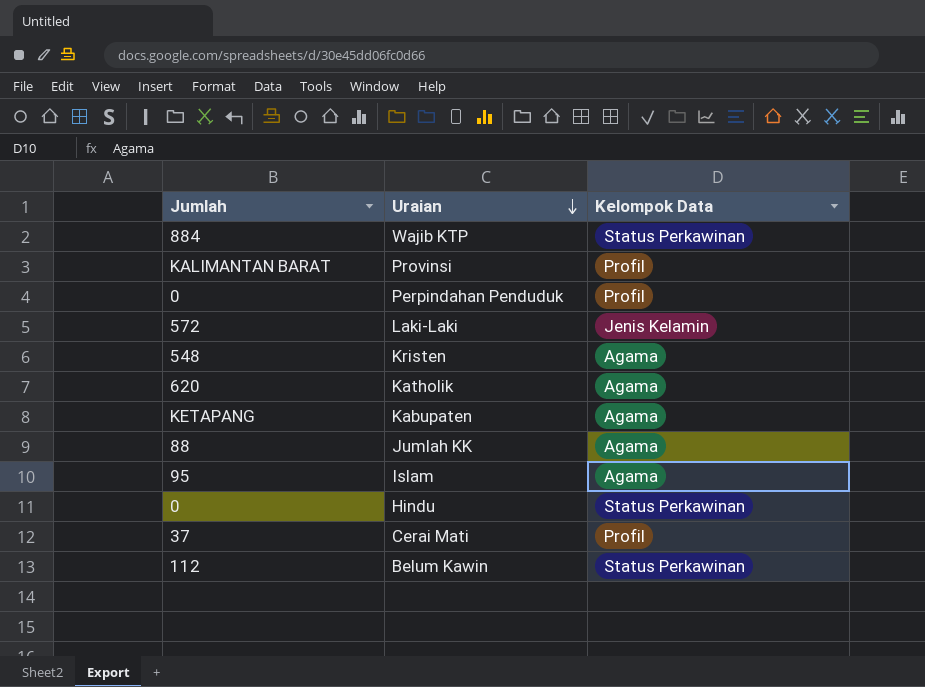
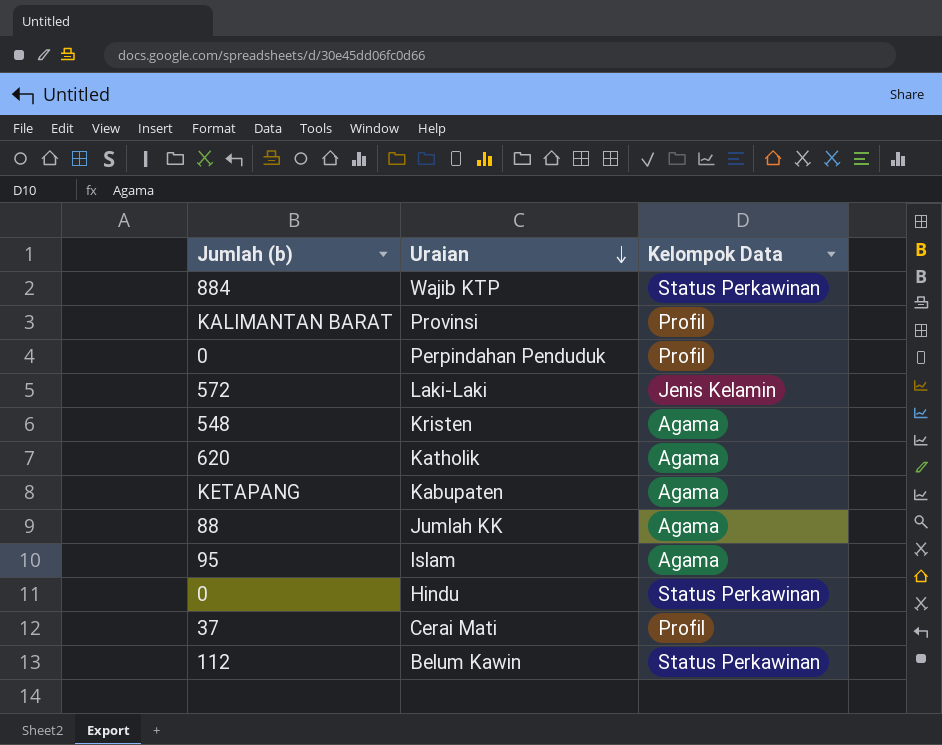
column name: Jumlah -> Jumlah (b)

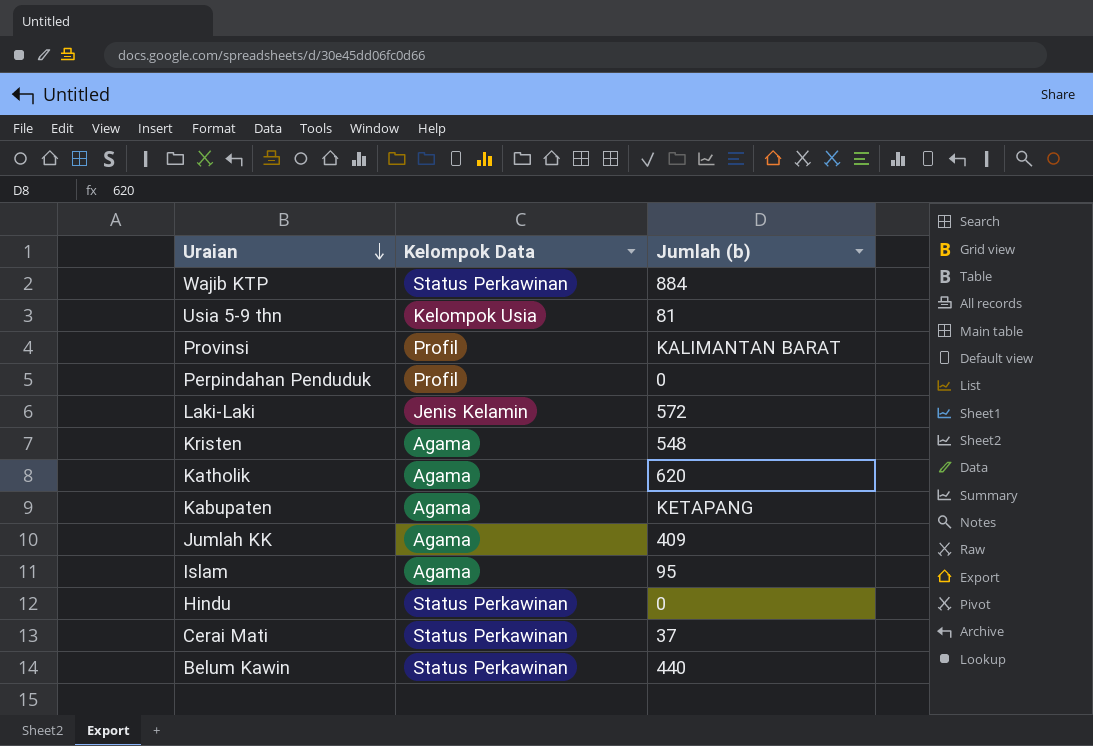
column Jumlah (b) | position: 1 -> 3
row Usia 5-9 thn: none -> Kelompok Usia | 81
Jumlah KK | Jumlah (b): 88 -> 409
Cerai Mati | Kelompok Data: Profil -> Status Perkawinan
Belum Kawin | Jumlah (b): 112 -> 440

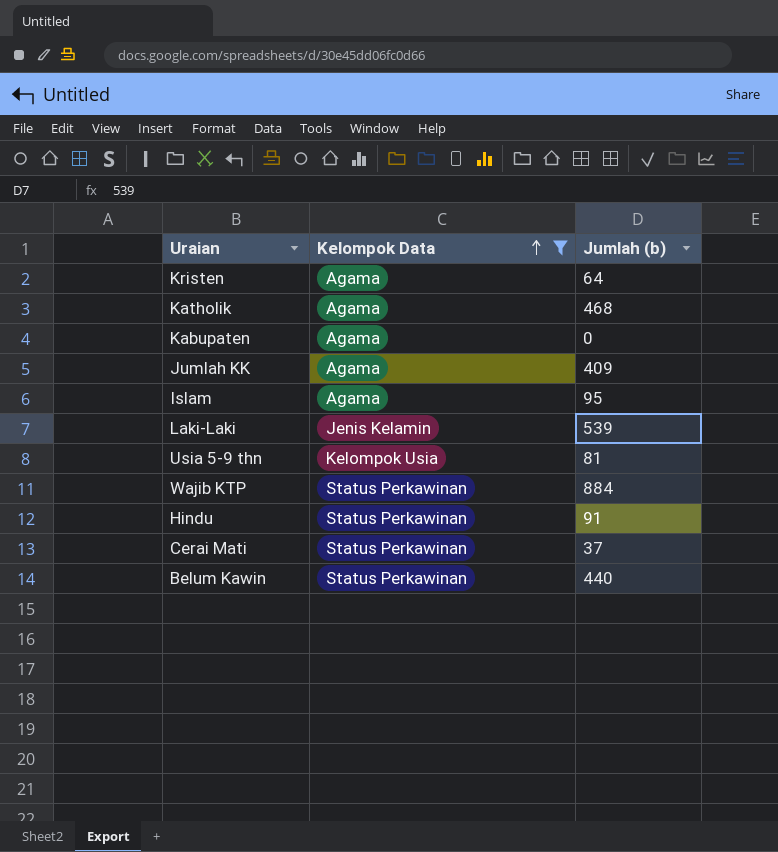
filter: none -> Kelompok Data != Profil
row order: Uraian descending -> Kelompok Data ascending
Kristen | Jumlah (b): 548 -> 64
Katholik | Jumlah (b): 620 -> 468
Kabupaten | Jumlah (b): KETAPANG -> 0
Laki-Laki | Jumlah (b): 572 -> 539
Hindu | Jumlah (b): 0 -> 91

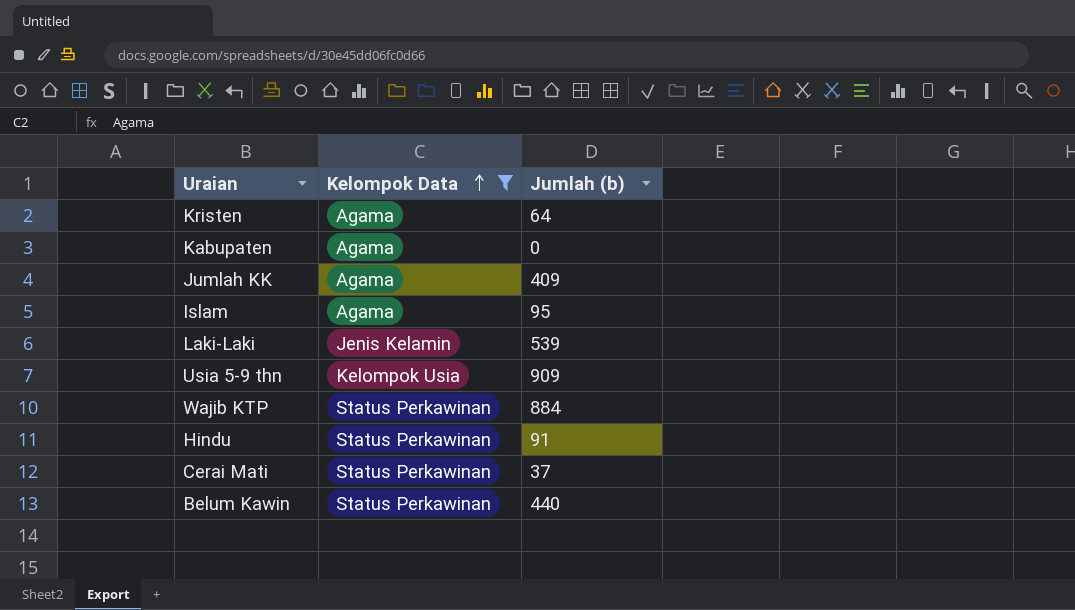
row Katholik: Agama | 468 -> none
Usia 5-9 thn | Jumlah (b): 81 -> 909

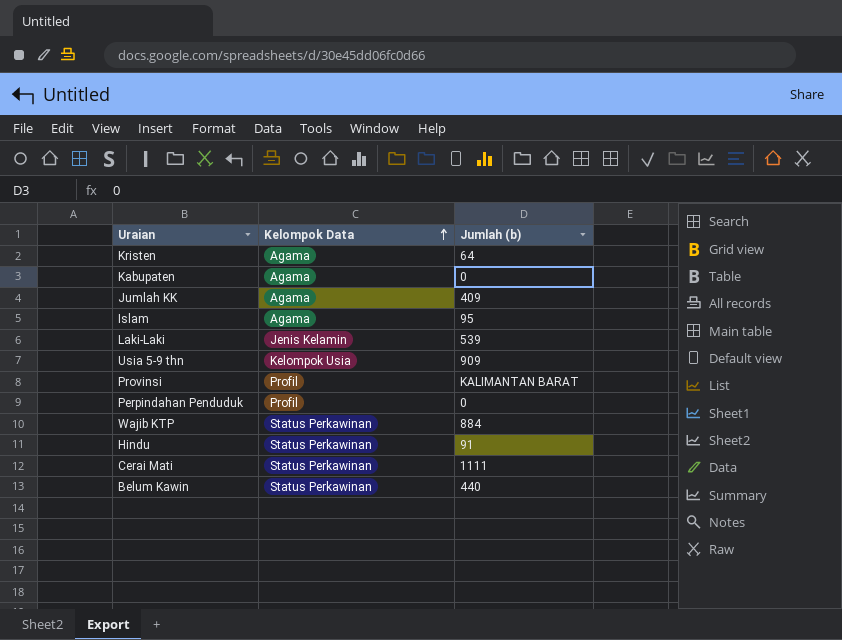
filter: Kelompok Data != Profil -> none
Cerai Mati | Jumlah (b): 37 -> 1111

